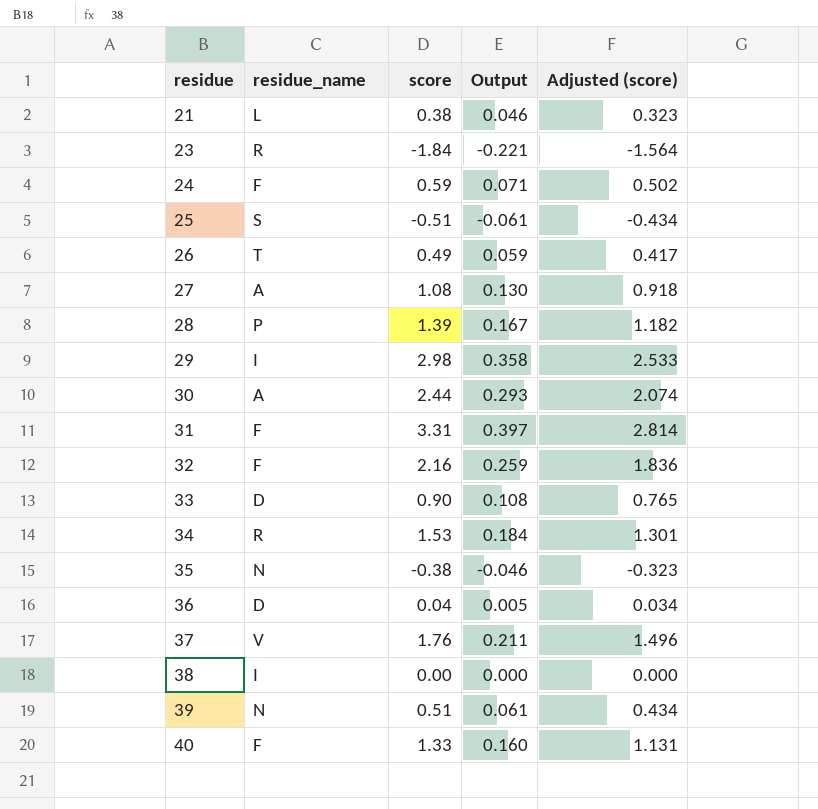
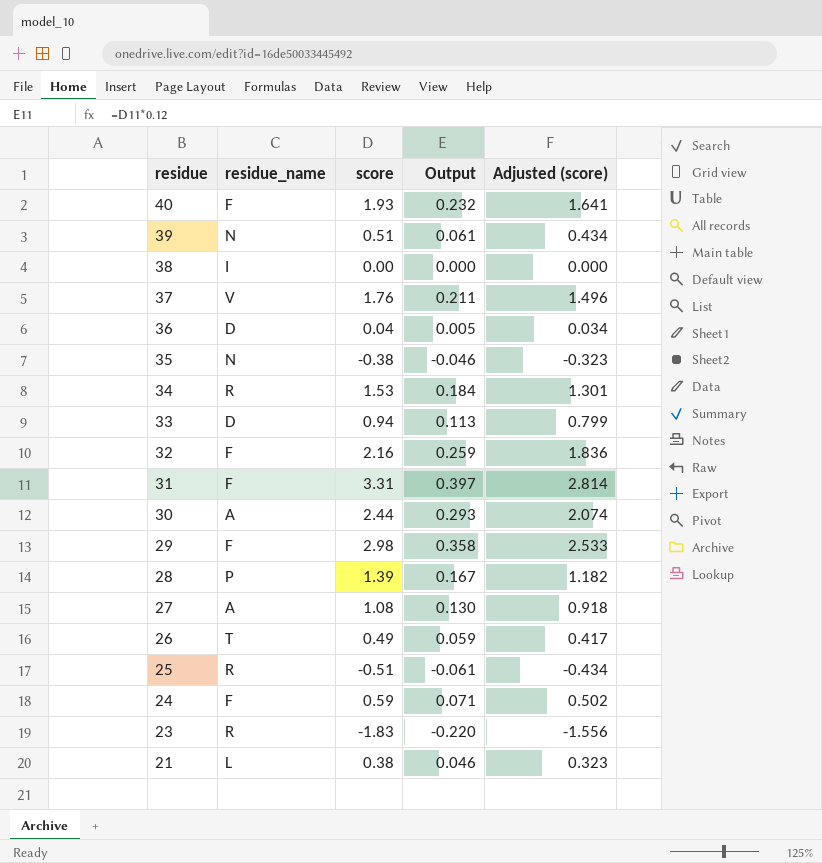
row order: residue ascending -> residue descending
40 | score: 1.33 -> 1.93
40 | Output: 0.160 -> 0.232
40 | Adjusted (score): 1.131 -> 1.641
33 | score: 0.90 -> 0.94
33 | Output: 0.108 -> 0.113
33 | Adjusted (score): 0.765 -> 0.799
29 | residue_name: I -> F
25 | residue_name: S -> R
23 | score: -1.84 -> -1.83
23 | Output: -0.221 -> -0.220
23 | Adjusted (score): -1.564 -> -1.556

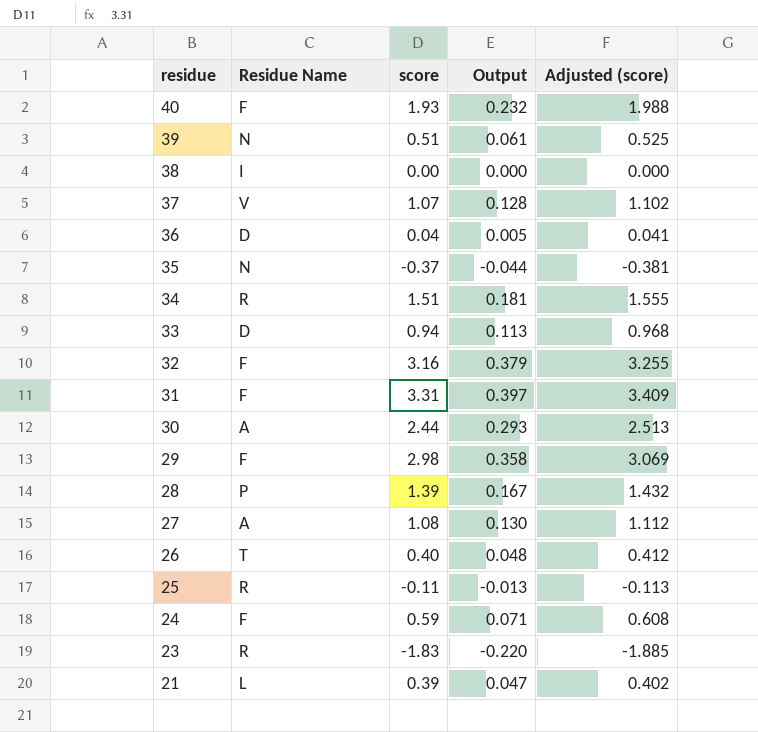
column name: residue_name -> Residue Name
column Adjusted (score) | formula: [score] * 0.85 -> [score] * 1.03
37 | score: 1.76 -> 1.07
37 | Output: 0.211 -> 0.128
35 | score: -0.38 -> -0.37
35 | Output: -0.046 -> -0.044
34 | score: 1.53 -> 1.51
34 | Output: 0.184 -> 0.181
32 | score: 2.16 -> 3.16
32 | Output: 0.259 -> 0.379
26 | score: 0.49 -> 0.40
26 | Output: 0.059 -> 0.048
25 | score: -0.51 -> -0.11
25 | Output: -0.061 -> -0.013
21 | score: 0.38 -> 0.39
21 | Output: 0.046 -> 0.047

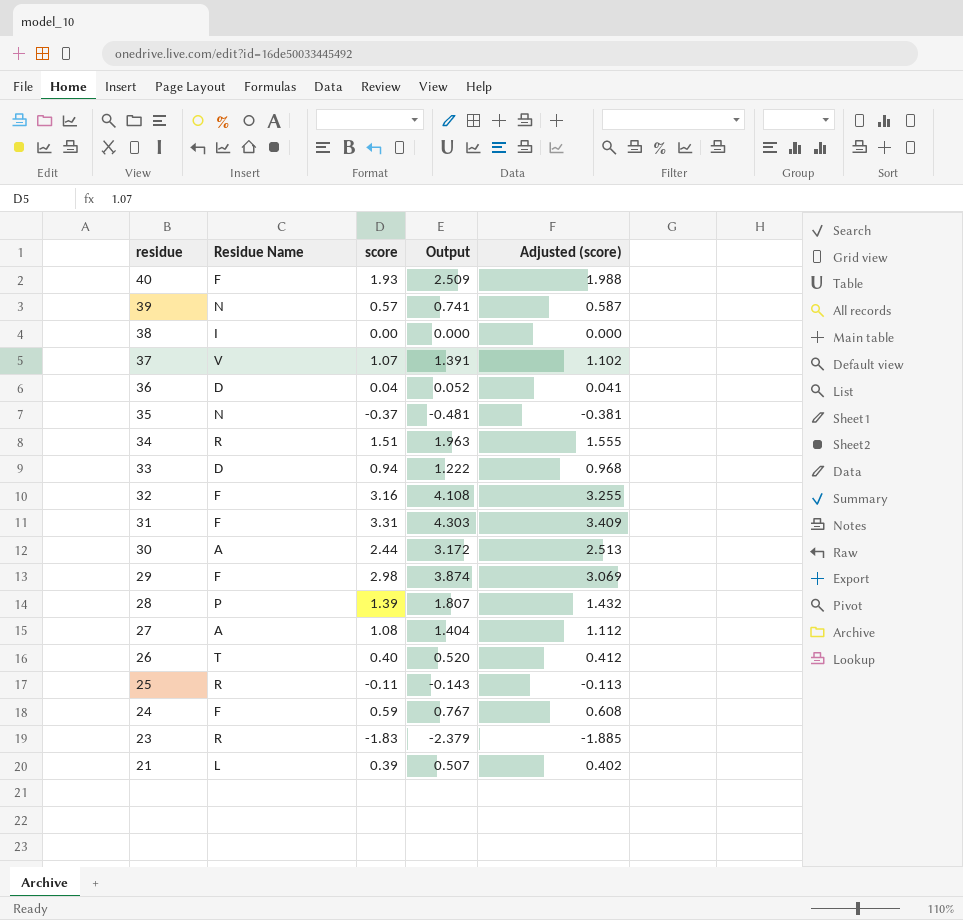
column Output | formula: [score] * 0.12 -> [score] * 1.3
39 | score: 0.51 -> 0.57
39 | Adjusted (score): 0.525 -> 0.587

